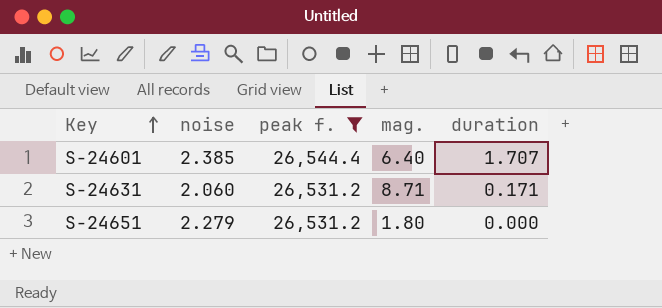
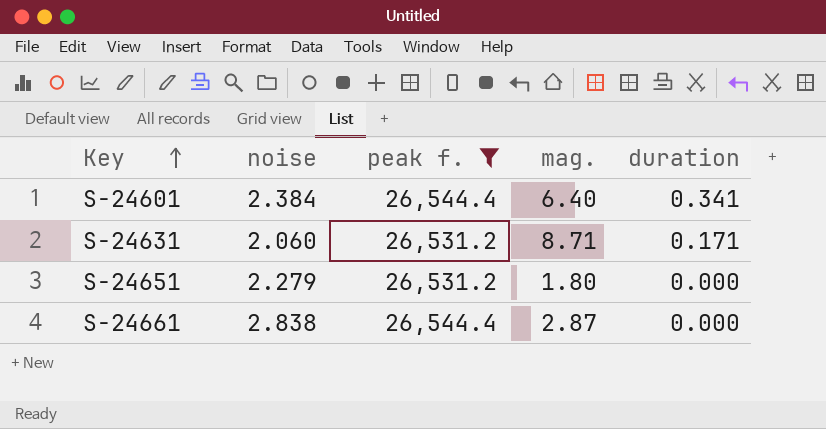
S-24601 | noise: 2.385 -> 2.384
S-24601 | duration: 1.707 -> 0.341
row S-24661: none -> 2.838 | 26,544.4 | 2.87 | 0.000

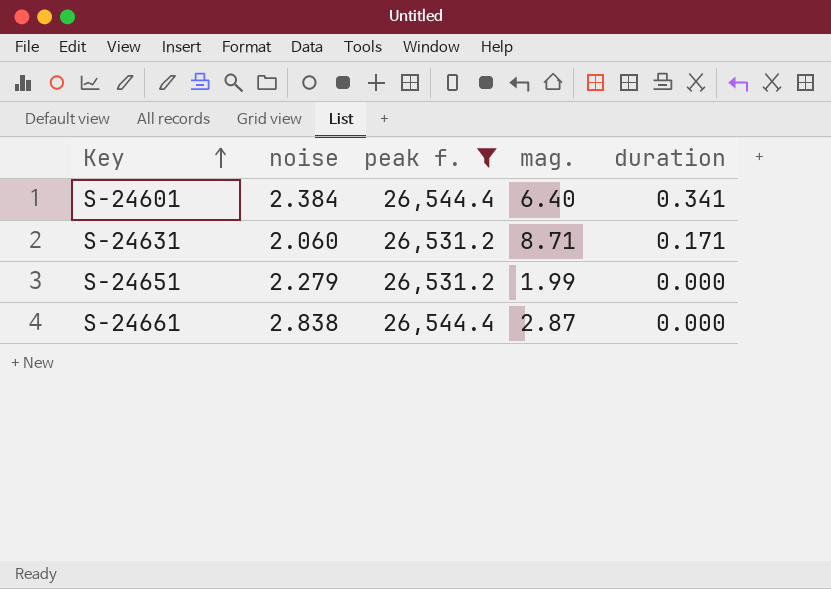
S-24651 | mag.: 1.80 -> 1.99

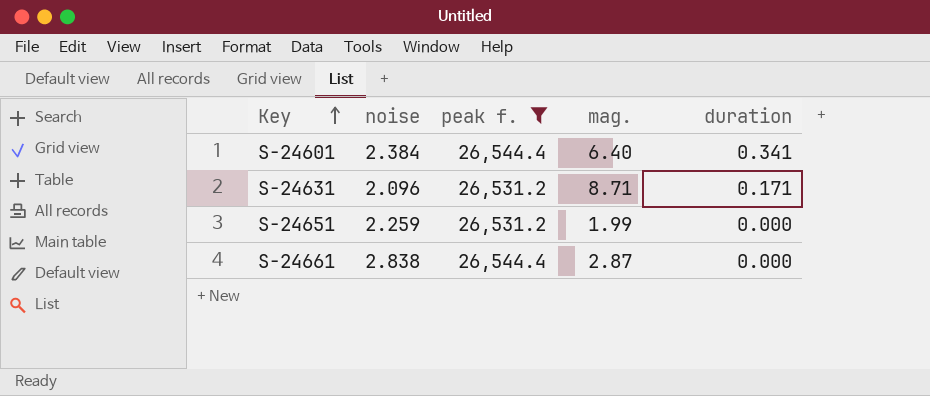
S-24631 | noise: 2.060 -> 2.096
S-24651 | noise: 2.279 -> 2.259

